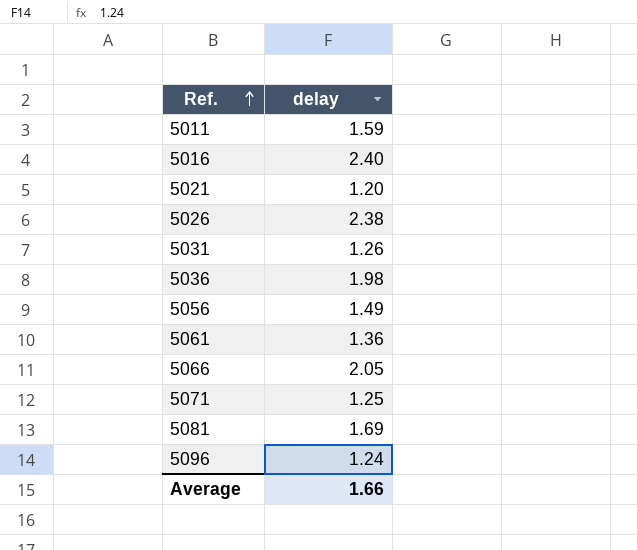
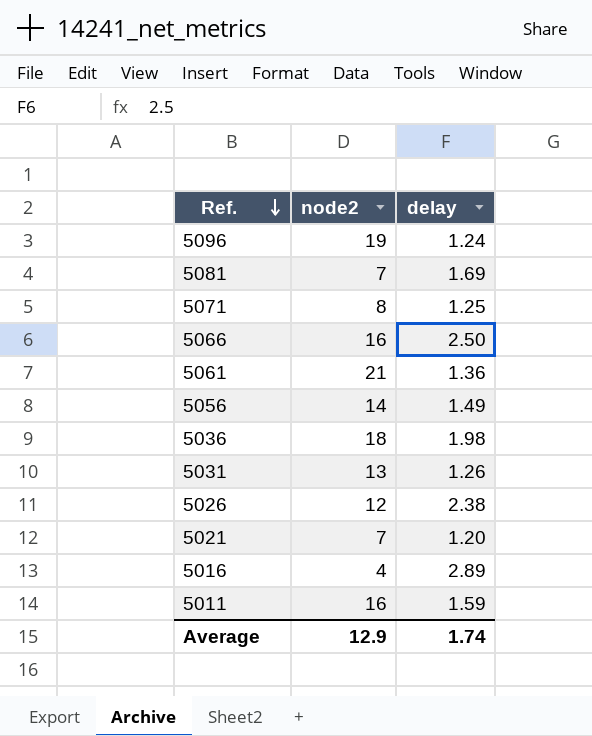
row order: Ref. ascending -> Ref. descending
column node2 | position: none -> 2
5066 | delay: 2.05 -> 2.50
5016 | delay: 2.40 -> 2.89
Average | delay: 1.66 -> 1.74

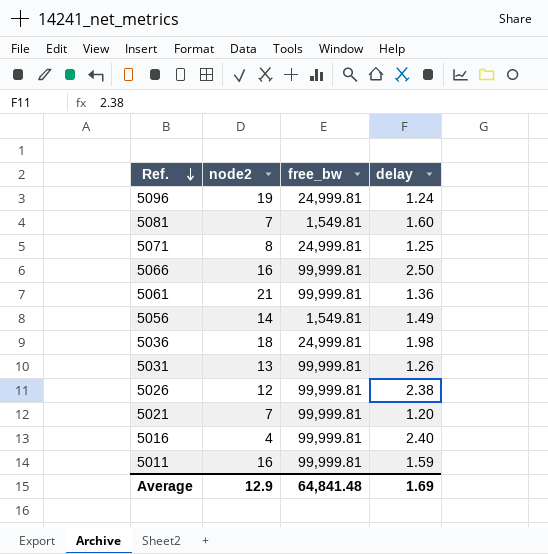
column free_bw | position: none -> 3
5081 | delay: 1.69 -> 1.60
5016 | delay: 2.89 -> 2.40
Average | delay: 1.74 -> 1.69

